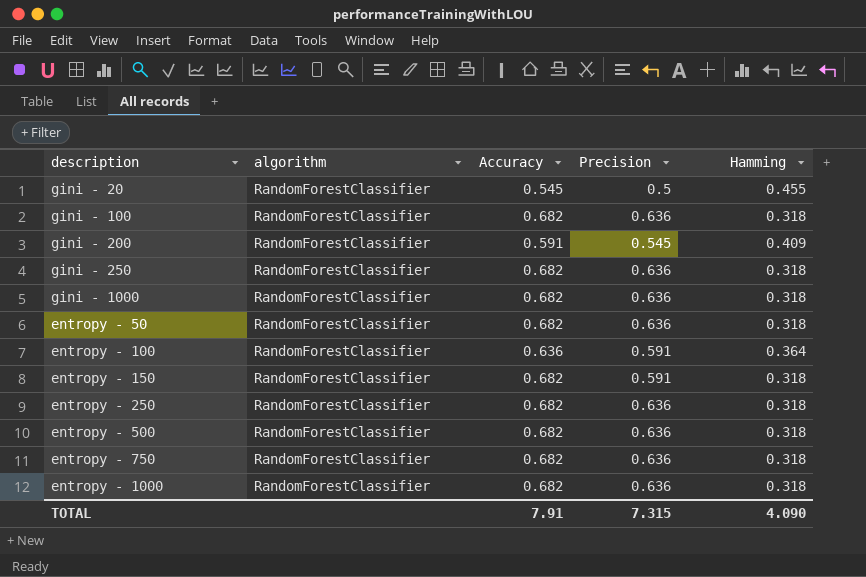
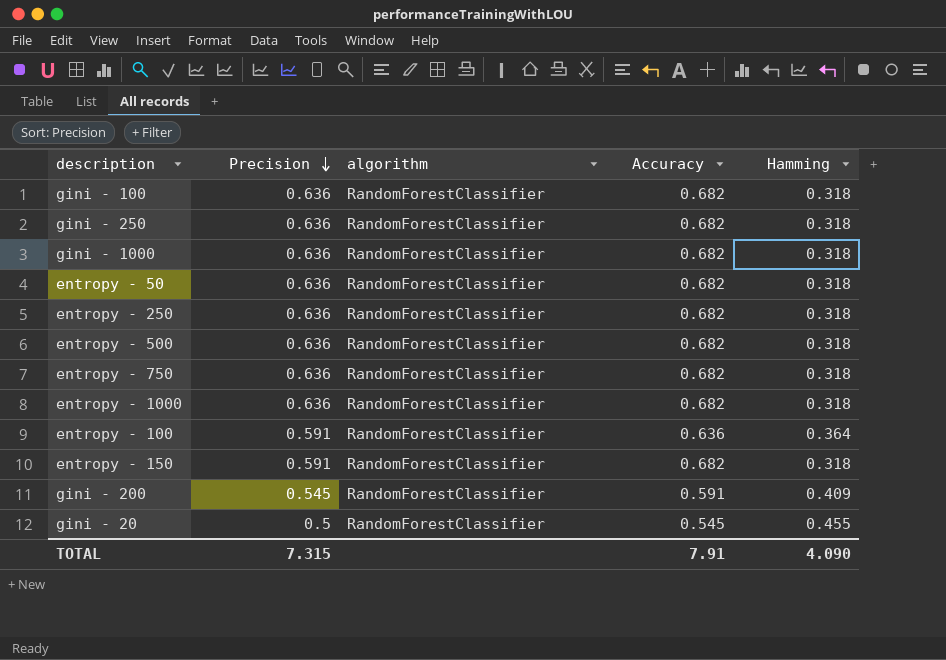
row order: none -> Precision descending
column Precision | position: 4 -> 2

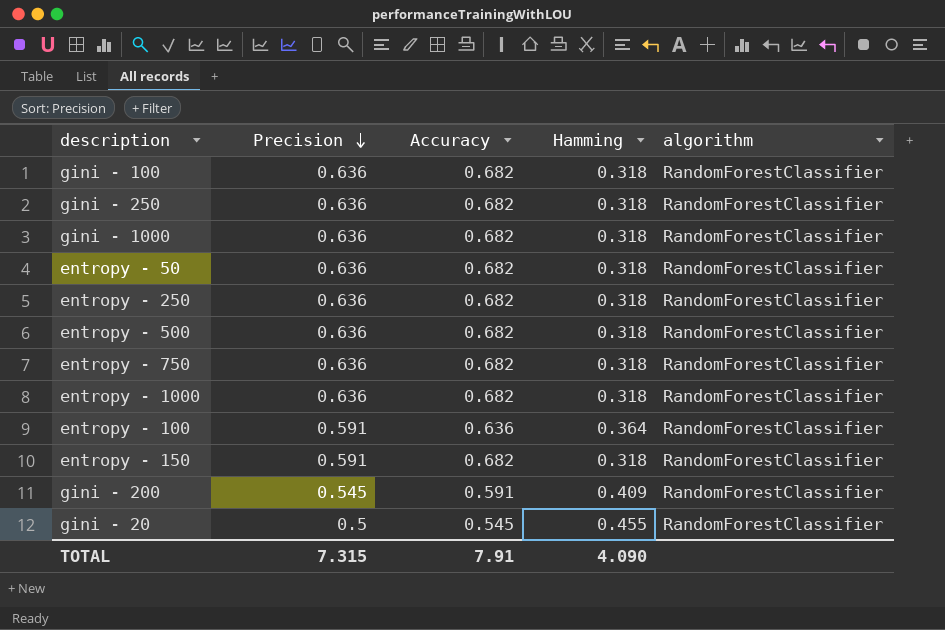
column algorithm | position: 3 -> 5

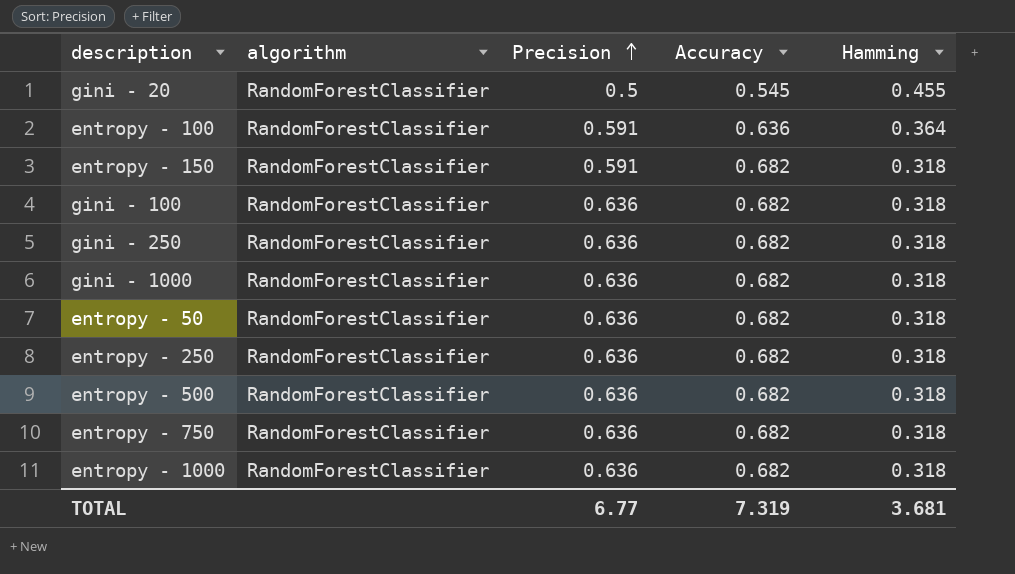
row order: Precision descending -> Precision ascending
column algorithm | position: 5 -> 2
row gini - 200: 0.545 | 0.591 | 0.409 | RandomForestClassifier -> none
TOTAL | Precision: 7.315 -> 6.77
TOTAL | Accuracy: 7.91 -> 7.319
TOTAL | Hamming: 4.090 -> 3.681

